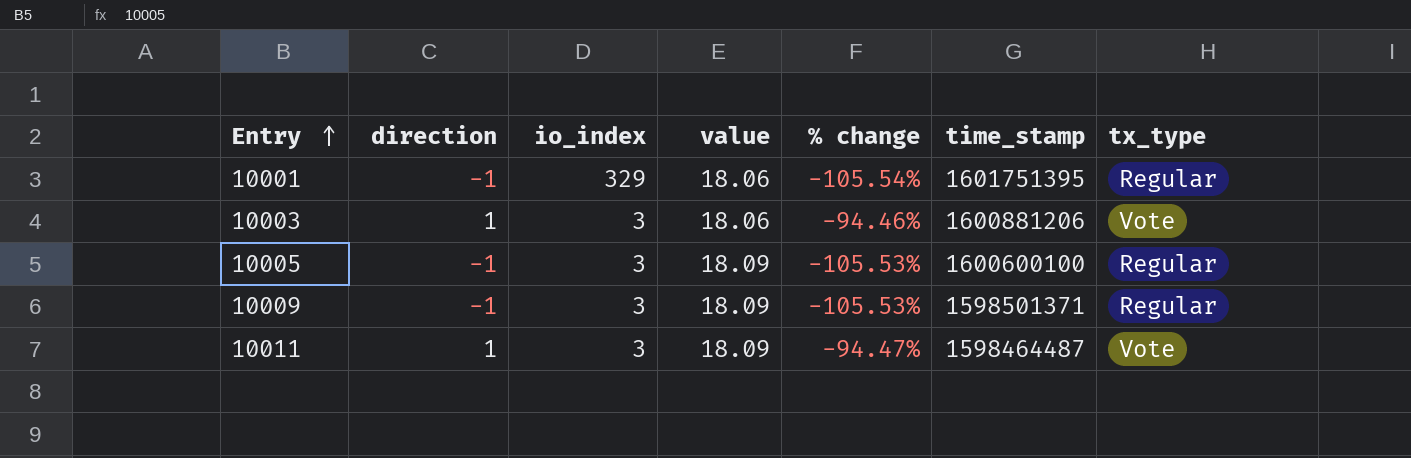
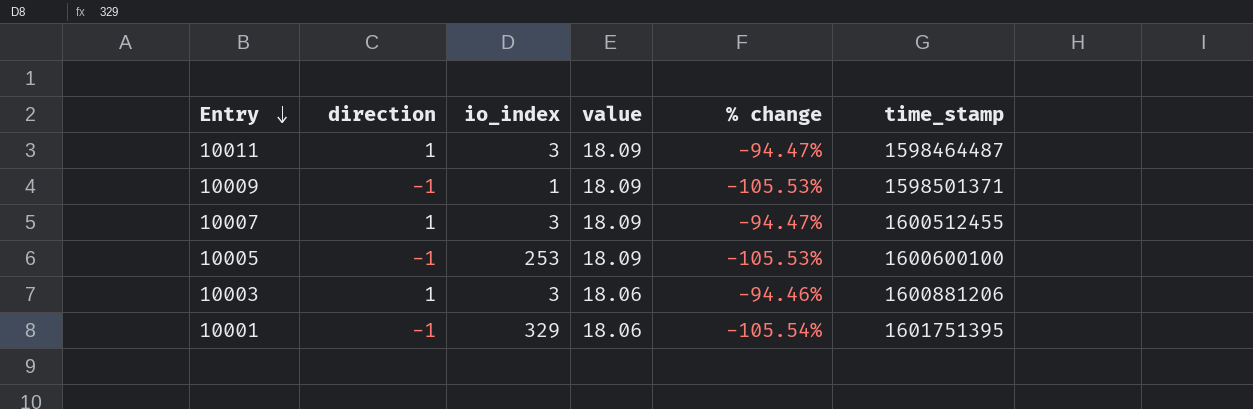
row order: Entry ascending -> Entry descending
column tx_type | position: 7 -> none
10009 | io_index: 3 -> 1
row 10007: none -> 1 | 3 | 18.09 | -94.47% | 1600512455
10005 | io_index: 3 -> 253

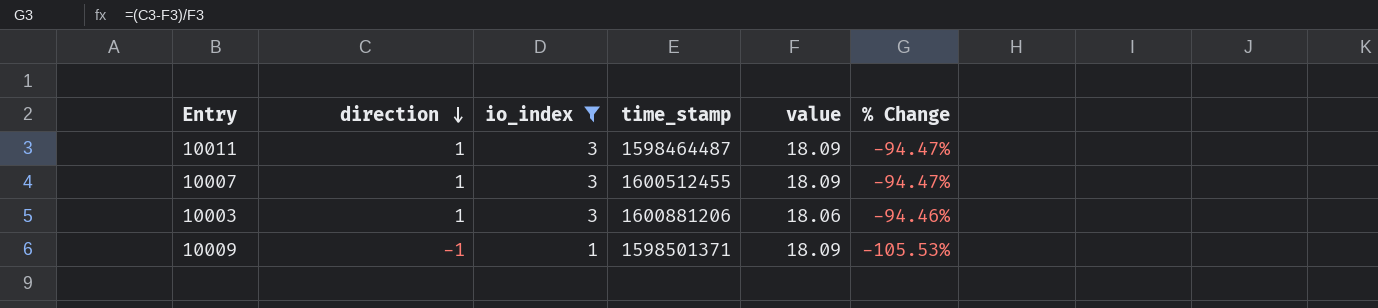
filter: none -> io_index <= 3
row order: Entry descending -> direction descending
column time_stamp | position: 6 -> 4
column name: % change -> % Change

